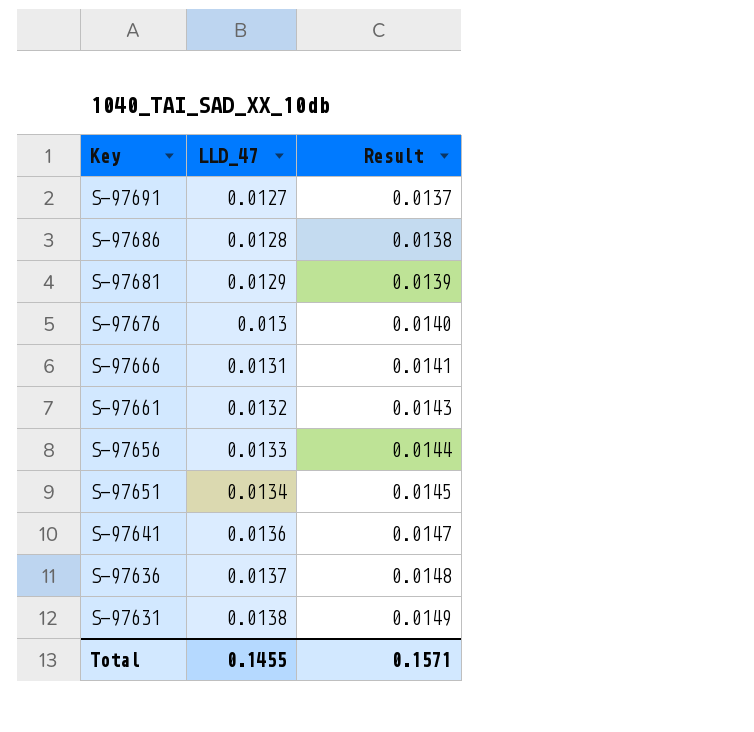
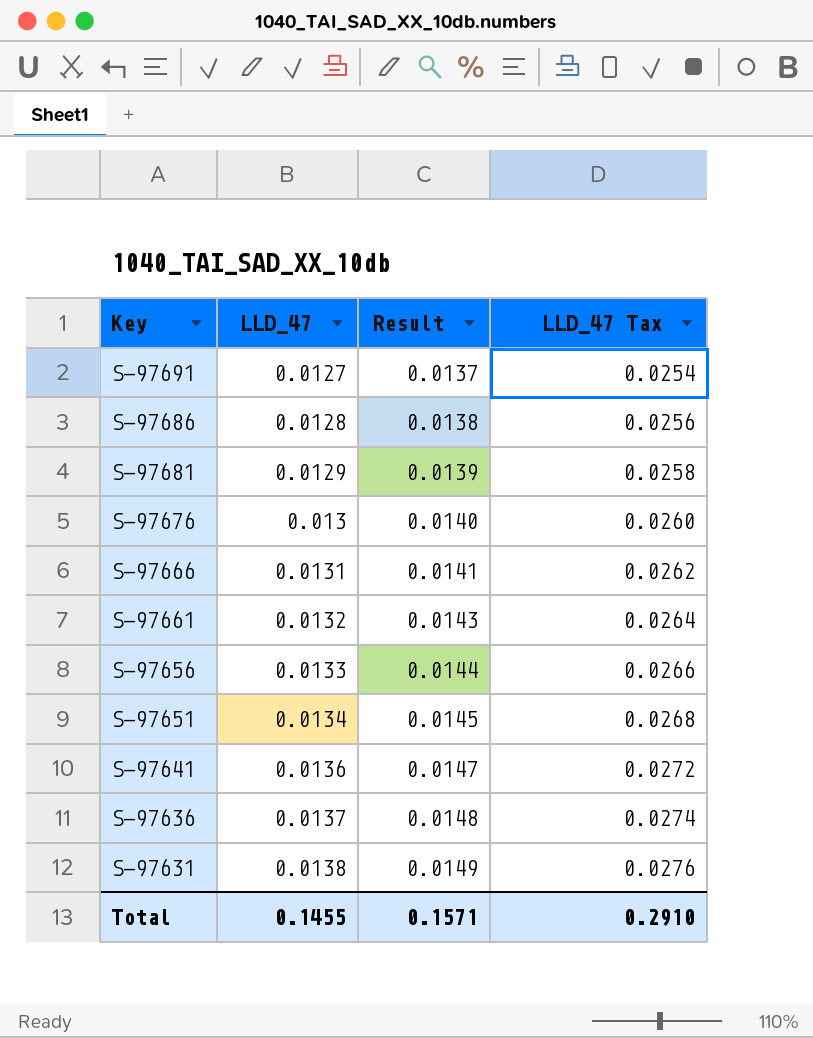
column LLD_47 Tax | formula: none -> [LLD_47] * 2

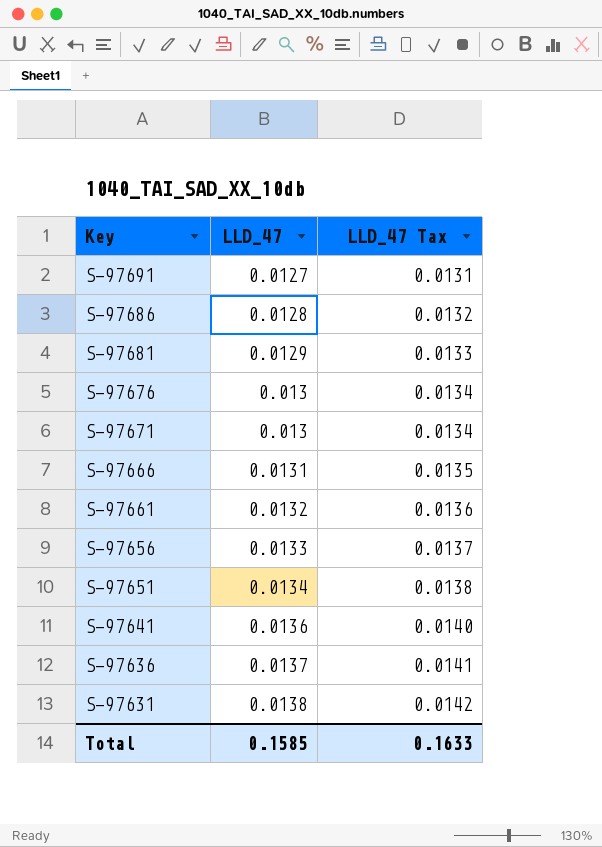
column Result | formula: [LLD_47] * 1.08 -> none
column LLD_47 Tax | formula: [LLD_47] * 2 -> [LLD_47] * 1.03
row S-97671: none -> 0.013 | 0.0134
Total | LLD_47: 0.1455 -> 0.1585
Total | LLD_47 Tax: 0.2910 -> 0.1633

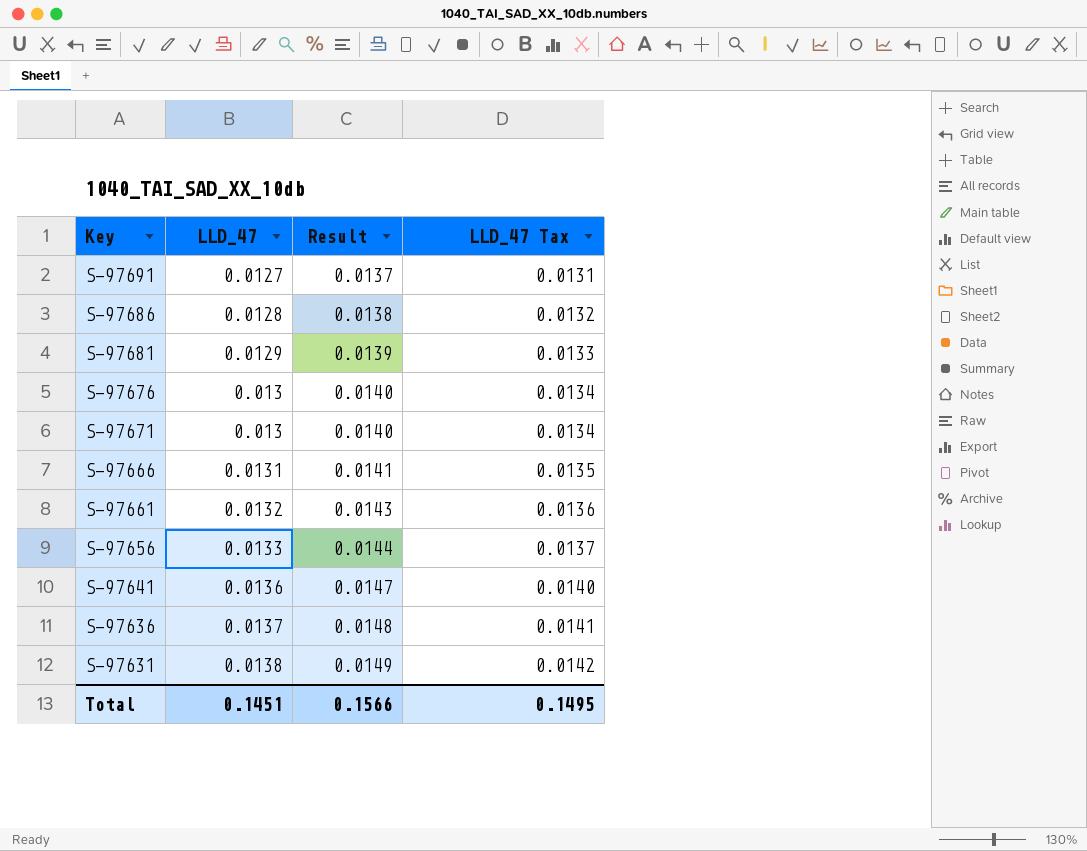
column Result | formula: none -> [LLD_47] * 1.08
row S-97651: 0.0134 | 0.0138 -> none
Total | LLD_47: 0.1585 -> 0.1451
Total | LLD_47 Tax: 0.1633 -> 0.1495

